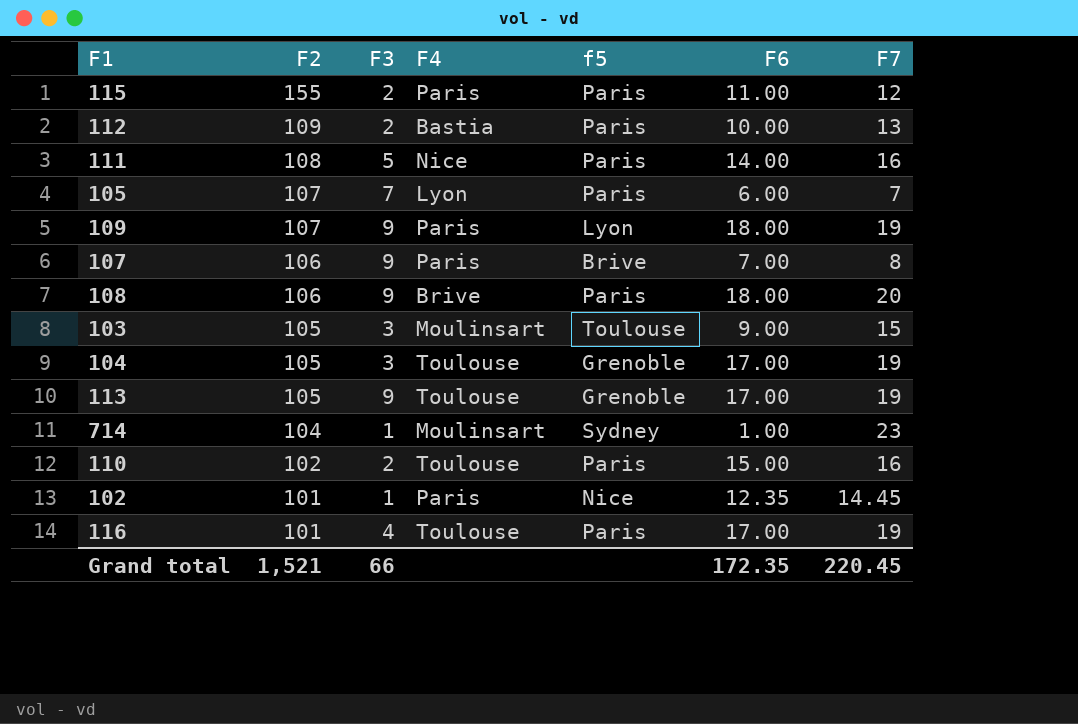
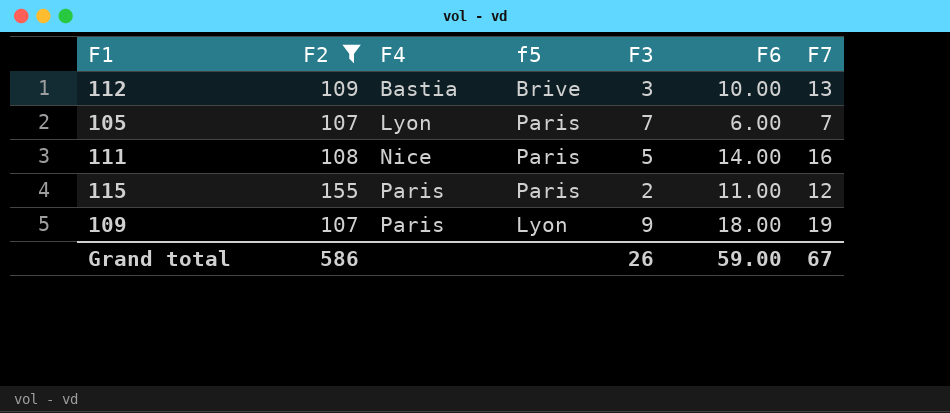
filter: none -> F2 >= 107
row order: F2 descending -> F4 ascending
column F3 | position: 3 -> 5
112 | f5: Paris -> Brive
112 | F3: 2 -> 3
Grand total | F2: 1,521 -> 586
Grand total | F3: 66 -> 26
Grand total | F6: 172.35 -> 59.00
Grand total | F7: 220.45 -> 67

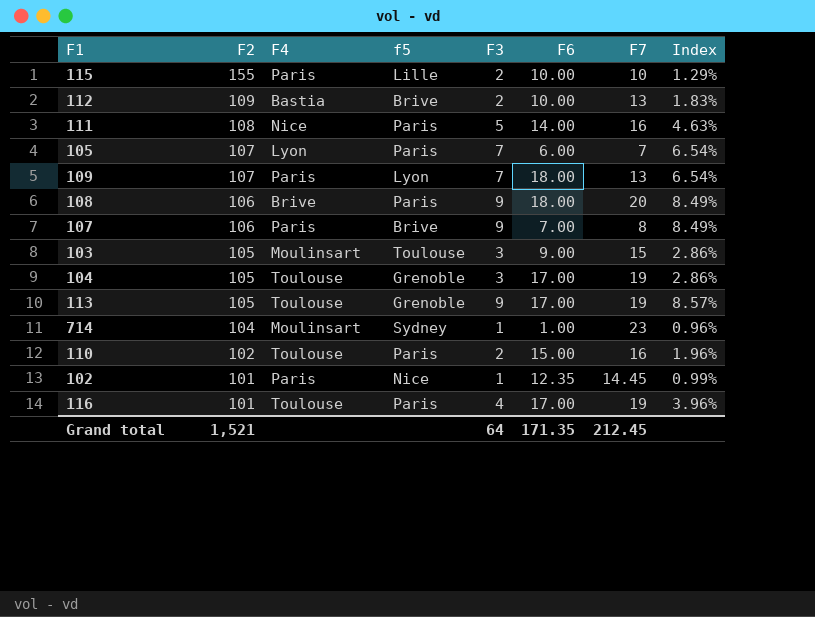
filter: F2 >= 107 -> none
row order: F4 ascending -> F2 descending
column Index | formula: none -> [F3] / [F2]
115 | f5: Paris -> Lille
115 | F6: 11.00 -> 10.00
115 | F7: 12 -> 10
112 | F3: 3 -> 2
109 | F3: 9 -> 7
109 | F7: 19 -> 13
Grand total | F2: 586 -> 1,521
Grand total | F3: 26 -> 64
Grand total | F6: 59.00 -> 171.35
Grand total | F7: 67 -> 212.45

